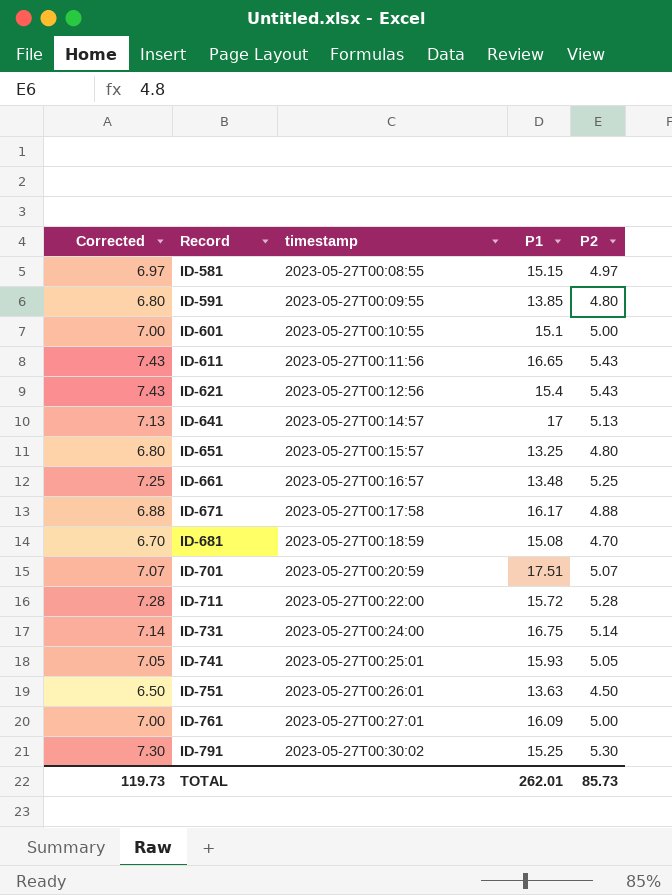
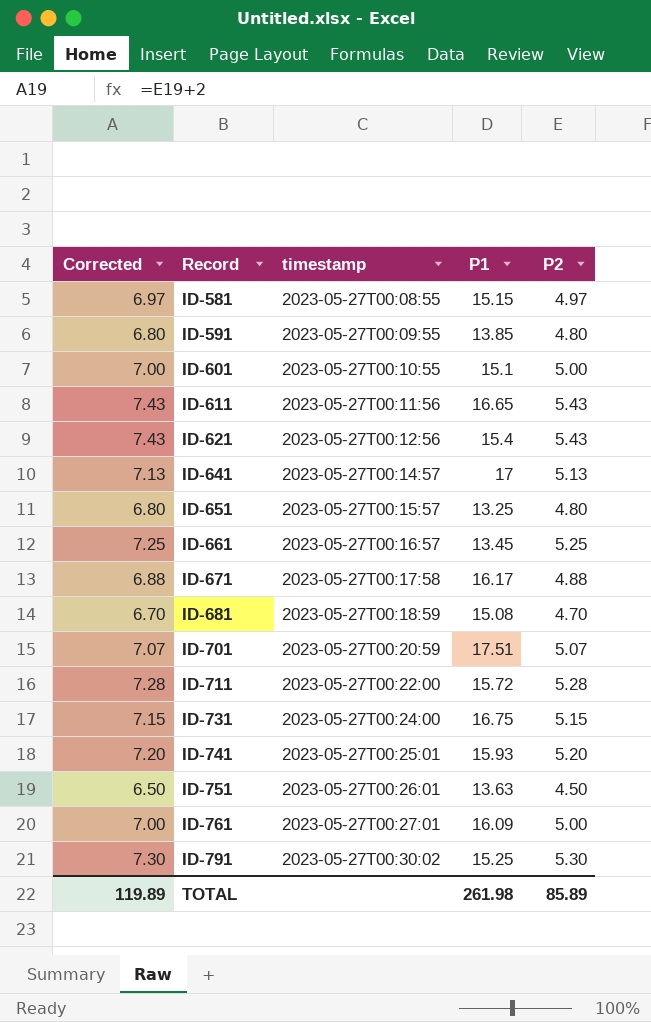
ID-661 | P1: 13.48 -> 13.45
ID-731 | Corrected: 7.14 -> 7.15
ID-731 | P2: 5.14 -> 5.15
ID-741 | Corrected: 7.05 -> 7.20
ID-741 | P2: 5.05 -> 5.20
TOTAL | Corrected: 119.73 -> 119.89
TOTAL | P1: 262.01 -> 261.98
TOTAL | P2: 85.73 -> 85.89

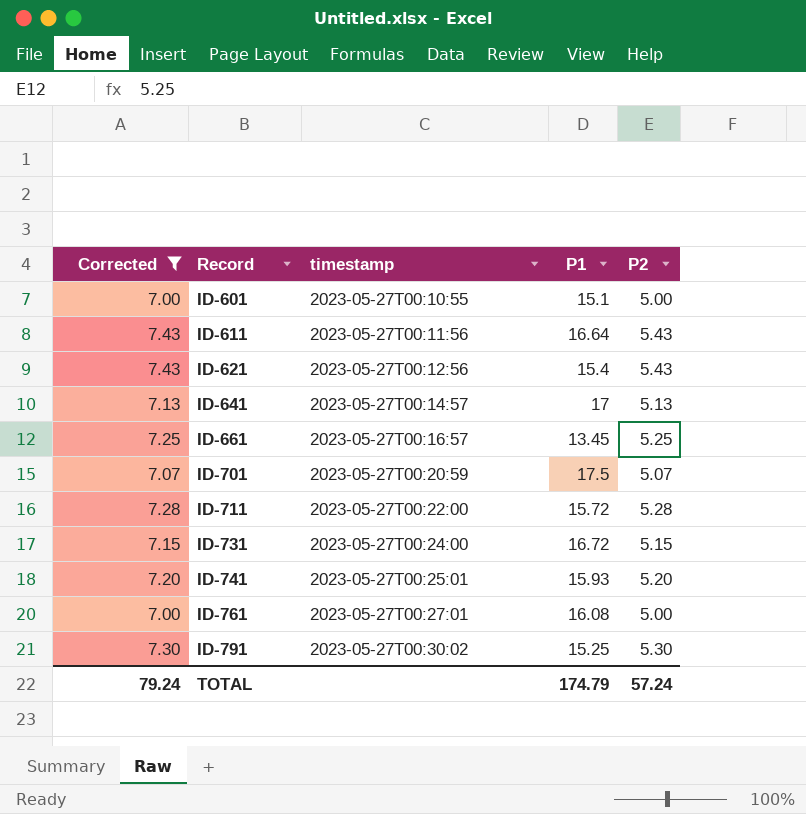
filter: none -> Corrected >= 7.00
ID-611 | P1: 16.65 -> 16.64
ID-701 | P1: 17.51 -> 17.5
ID-731 | P1: 16.75 -> 16.72
ID-761 | P1: 16.09 -> 16.08
TOTAL | Corrected: 119.89 -> 79.24
TOTAL | P1: 261.98 -> 174.79
TOTAL | P2: 85.89 -> 57.24

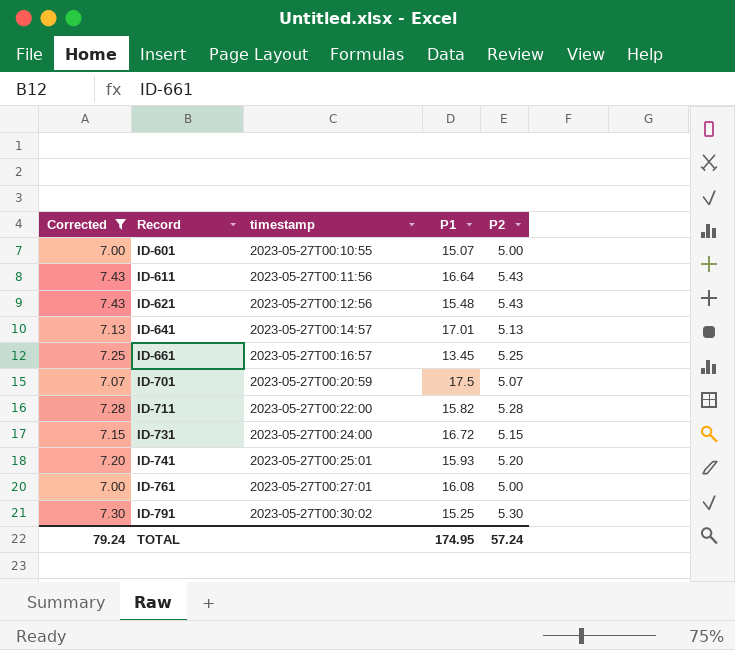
ID-601 | P1: 15.1 -> 15.07
ID-621 | P1: 15.4 -> 15.48
ID-641 | P1: 17 -> 17.01
ID-711 | P1: 15.72 -> 15.82
TOTAL | P1: 174.79 -> 174.95

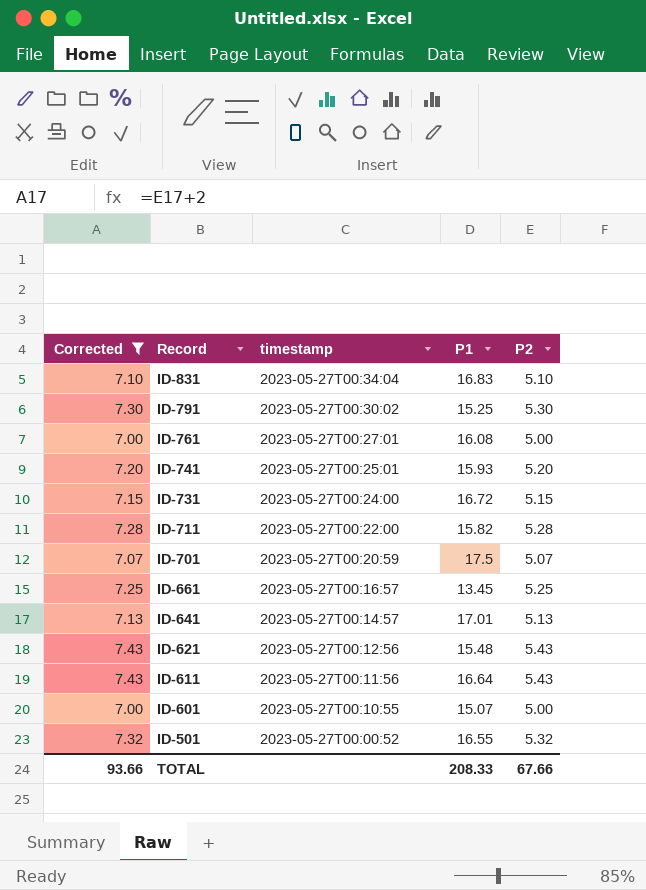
row order: Record ascending -> Record descending
row ID-831: none -> 7.10 | 2023-05-27T00:34:04 | 16.83 | 5.10
row ID-501: none -> 7.32 | 2023-05-27T00:00:52 | 16.55 | 5.32
TOTAL | Corrected: 79.24 -> 93.66
TOTAL | P1: 174.95 -> 208.33
TOTAL | P2: 57.24 -> 67.66

